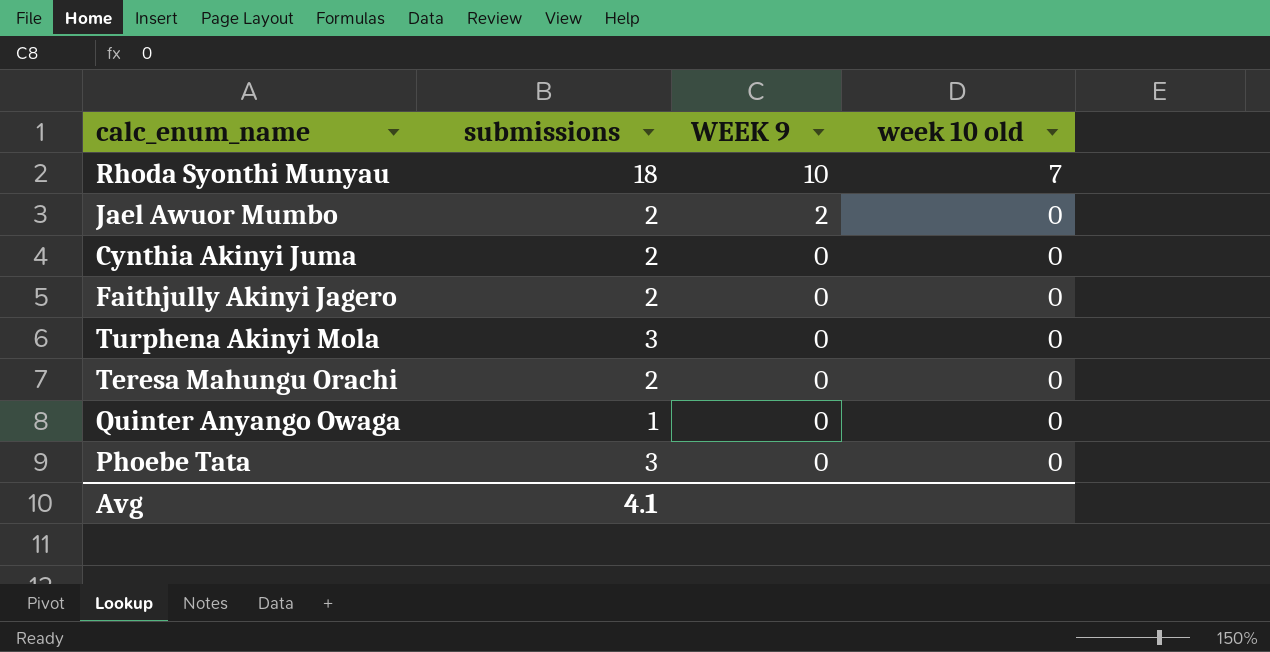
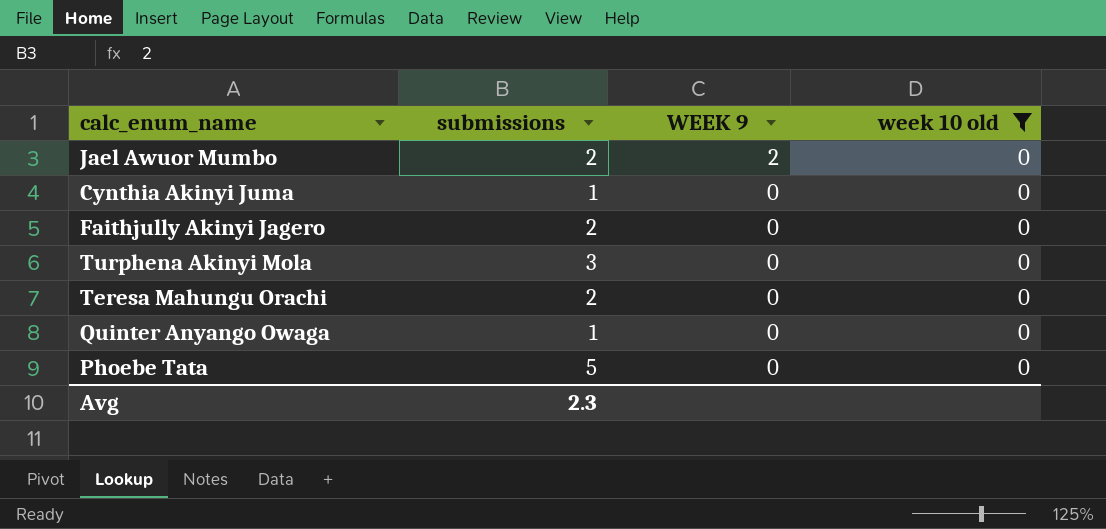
filter: none -> week 10 old = 0
Cynthia Akinyi Juma | submissions: 2 -> 1
Phoebe Tata | submissions: 3 -> 5
Avg | submissions: 4.1 -> 2.3

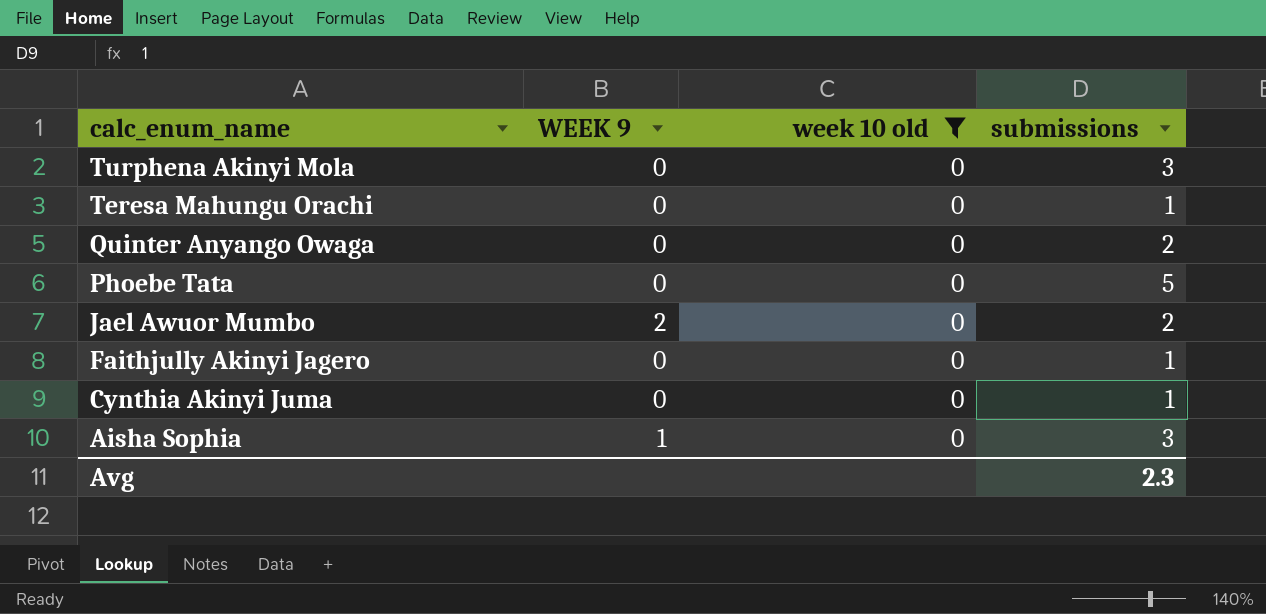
row order: WEEK 9 descending -> calc_enum_name descending
column submissions | position: 2 -> 4
Teresa Mahungu Orachi | submissions: 2 -> 1
Quinter Anyango Owaga | submissions: 1 -> 2
Faithjully Akinyi Jagero | submissions: 2 -> 1
row Aisha Sophia: none -> 1 | 0 | 3

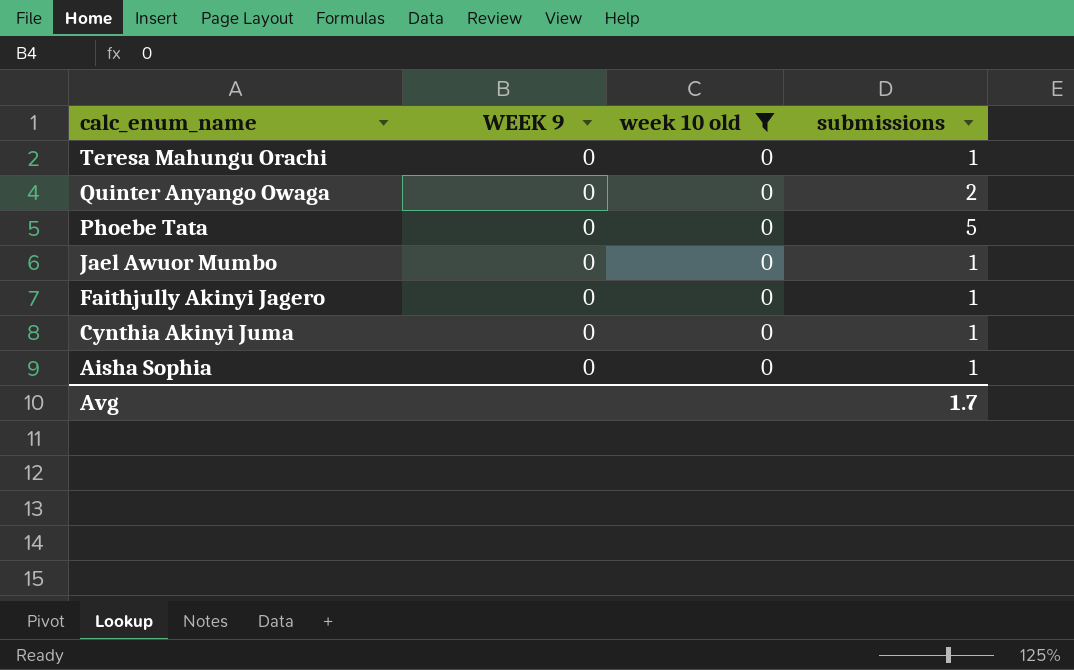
row Turphena Akinyi Mola: 0 | 0 | 3 -> none
Jael Awuor Mumbo | WEEK 9: 2 -> 0
Jael Awuor Mumbo | submissions: 2 -> 1
Aisha Sophia | WEEK 9: 1 -> 0
Aisha Sophia | submissions: 3 -> 1
Avg | submissions: 2.3 -> 1.7

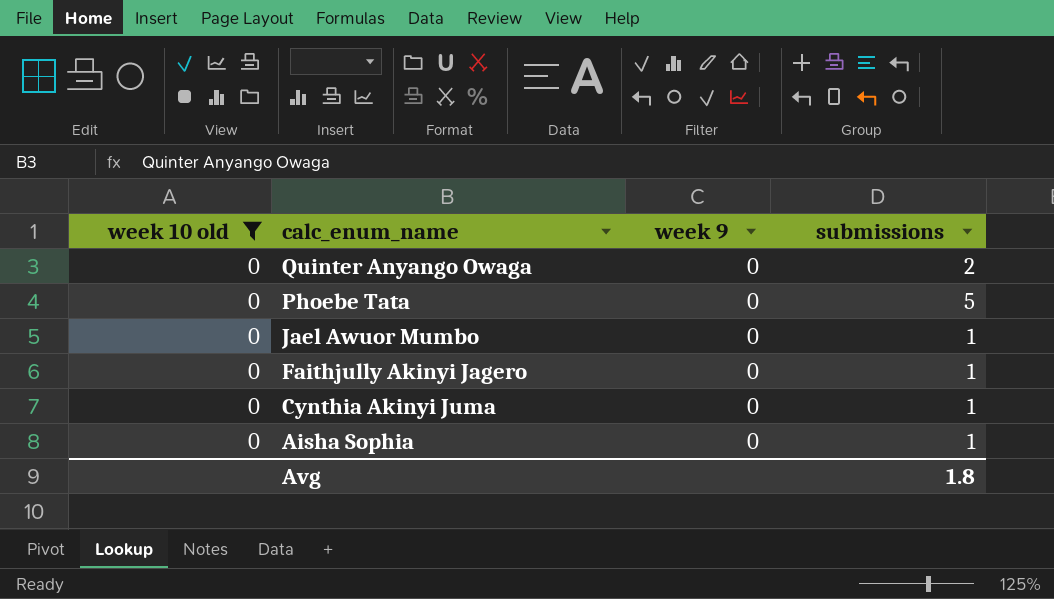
column week 10 old | position: 3 -> 1
column name: WEEK 9 -> week 9
row Teresa Mahungu Orachi: 0 | 0 | 1 -> none
Avg | submissions: 1.7 -> 1.8

